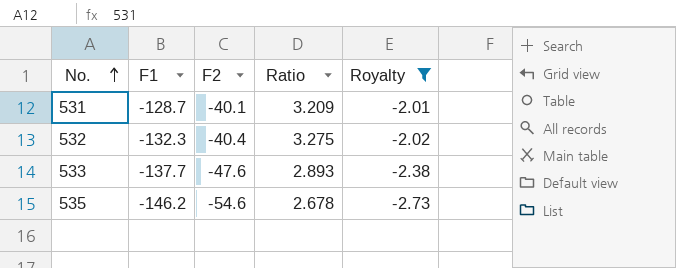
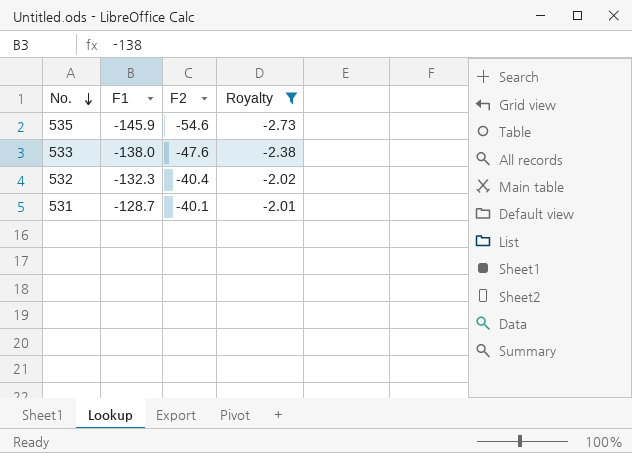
row order: No. ascending -> No. descending
column Ratio | formula: [F1] / [F2] -> none
535 | F1: -146.2 -> -145.9
533 | F1: -137.7 -> -138.0

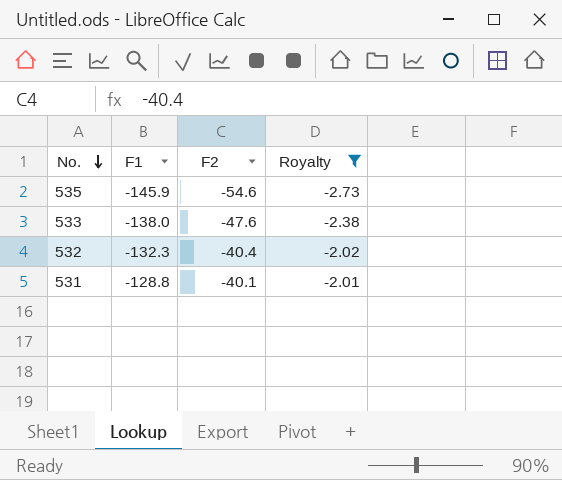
531 | F1: -128.7 -> -128.8

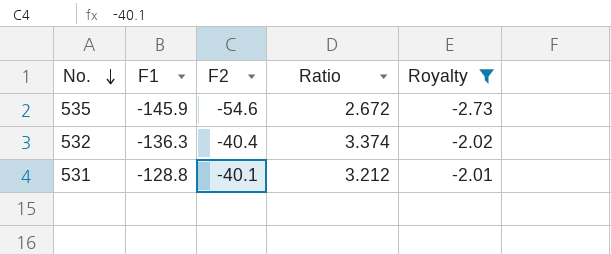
column Ratio | formula: none -> [F1] / [F2]
row 533: -138.0 | -47.6 | -2.38 -> none
532 | F1: -132.3 -> -136.3

